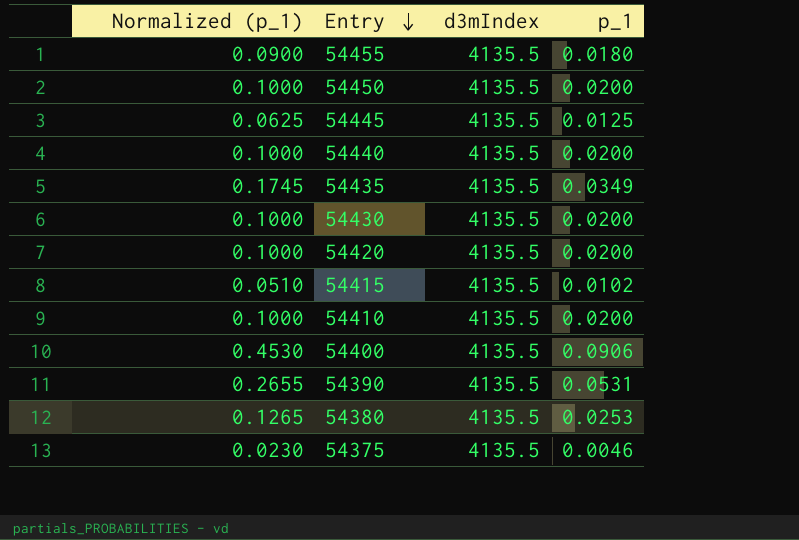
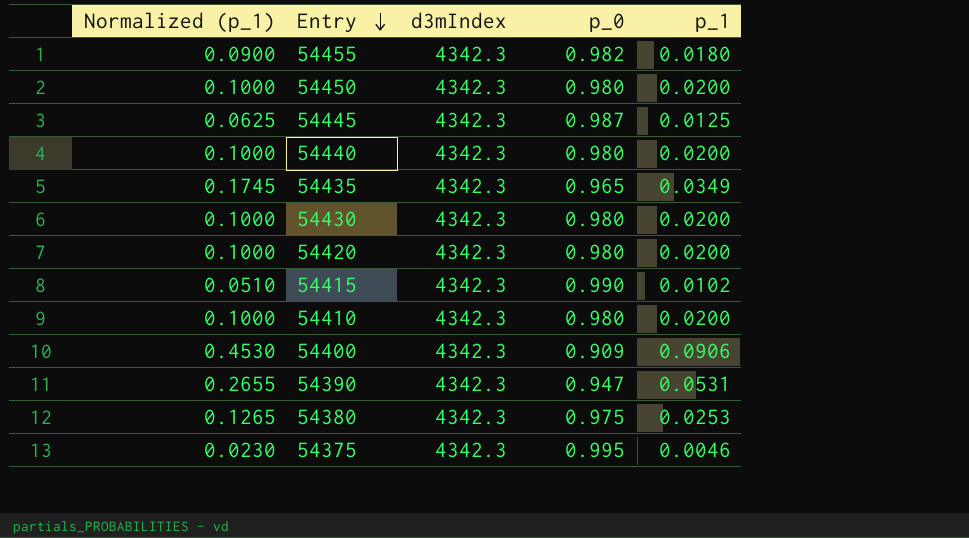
column p_0 | position: none -> 4
54455 | d3mIndex: 4135.5 -> 4342.3
54450 | d3mIndex: 4135.5 -> 4342.3
54445 | d3mIndex: 4135.5 -> 4342.3
54440 | d3mIndex: 4135.5 -> 4342.3
54435 | d3mIndex: 4135.5 -> 4342.3
54430 | d3mIndex: 4135.5 -> 4342.3
54420 | d3mIndex: 4135.5 -> 4342.3
54415 | d3mIndex: 4135.5 -> 4342.3
54410 | d3mIndex: 4135.5 -> 4342.3
54400 | d3mIndex: 4135.5 -> 4342.3
54390 | d3mIndex: 4135.5 -> 4342.3
54380 | d3mIndex: 4135.5 -> 4342.3
54375 | d3mIndex: 4135.5 -> 4342.3

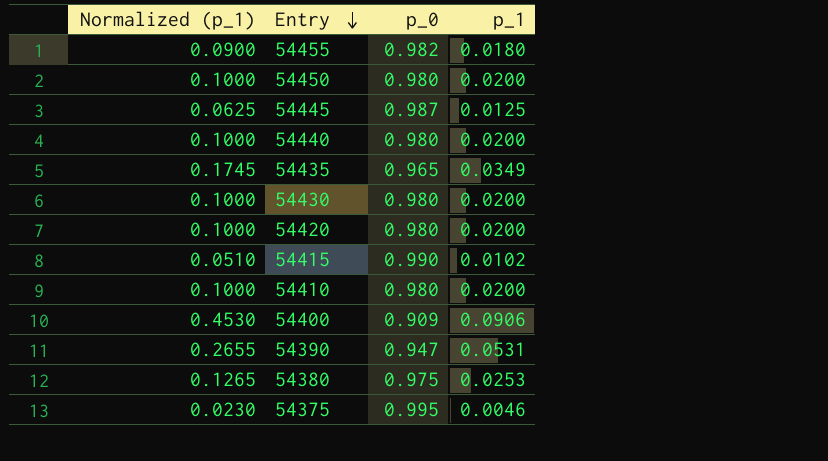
column d3mIndex | position: 3 -> none

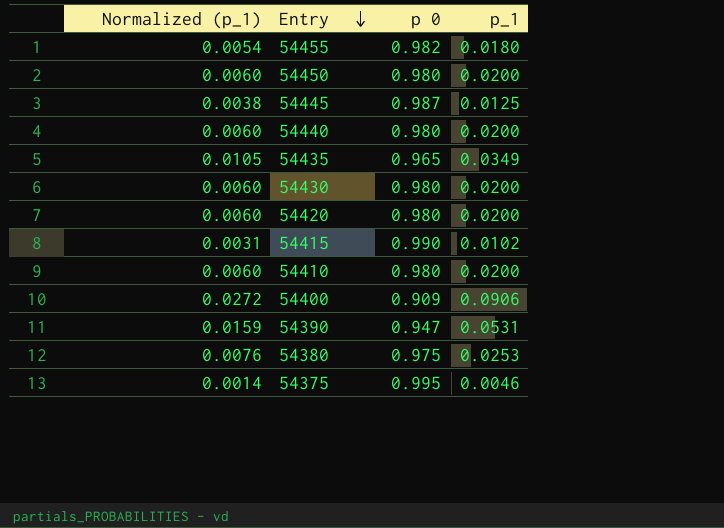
column Normalized (p_1) | formula: [p_1] * 5 -> [p_1] * 0.3
column name: p_0 -> p 0

